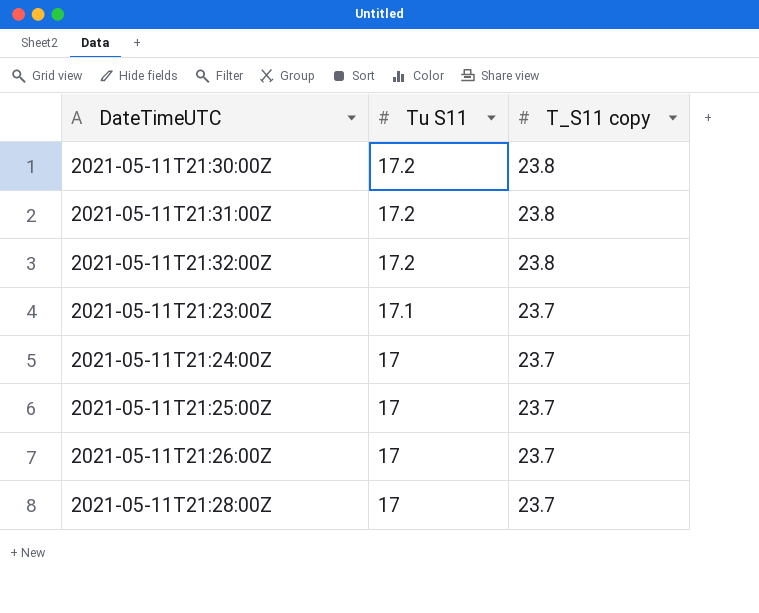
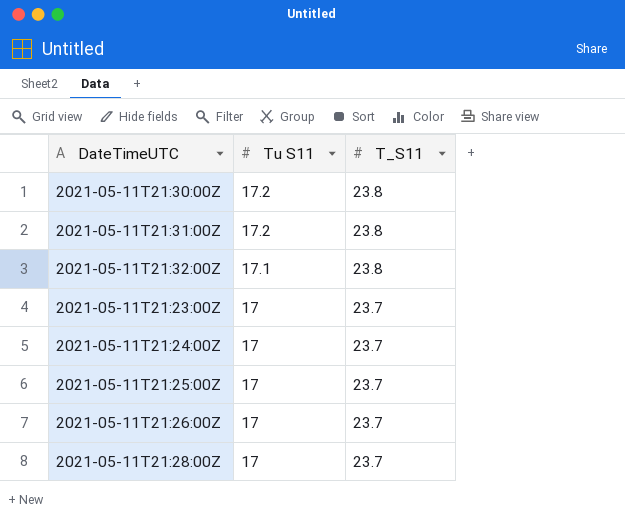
column name: T_S11 copy -> T_S11
2021-05-11T21:32:00Z | Tu S11: 17.2 -> 17.1
2021-05-11T21:23:00Z | Tu S11: 17.1 -> 17

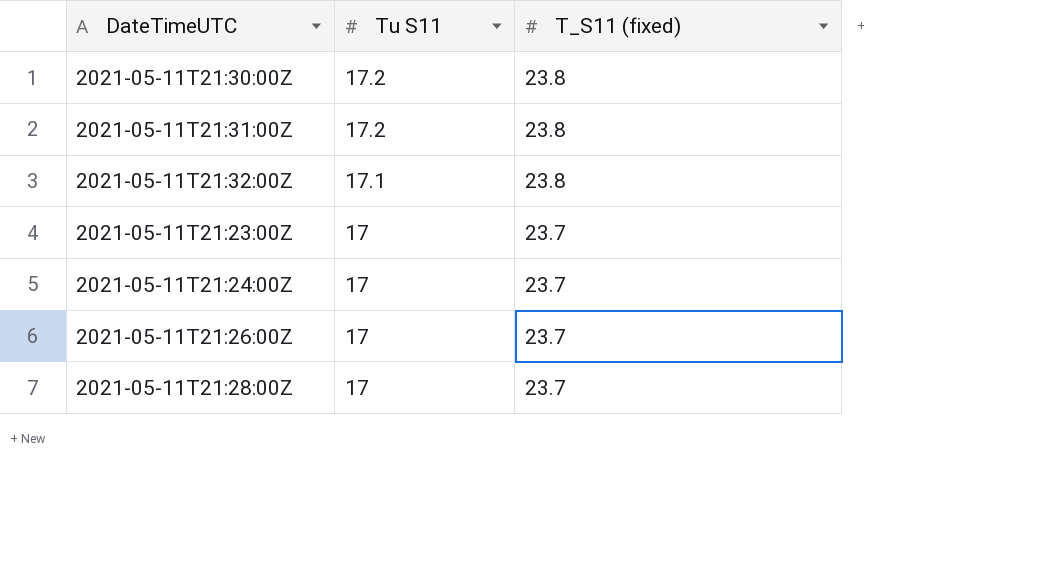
column name: T_S11 -> T_S11 (fixed)
row 2021-05-11T21:25:00Z: 17 | 23.7 -> none

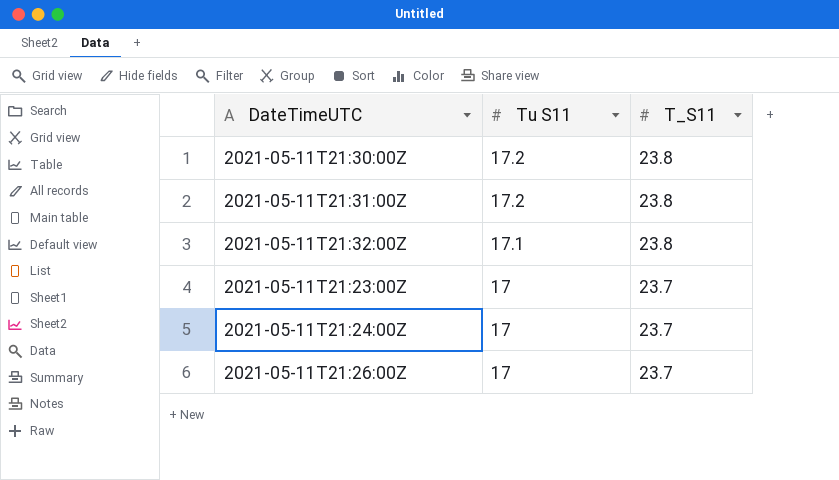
column name: T_S11 (fixed) -> T_S11
row 2021-05-11T21:28:00Z: 17 | 23.7 -> none

